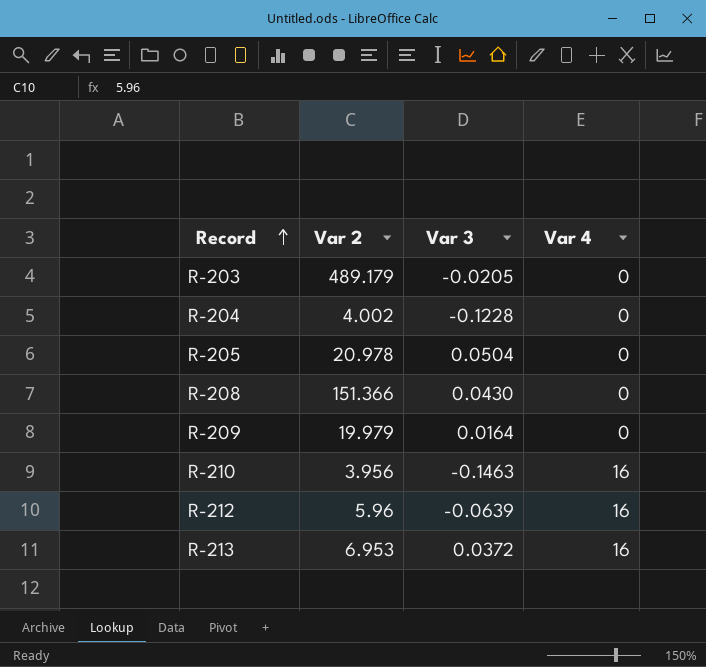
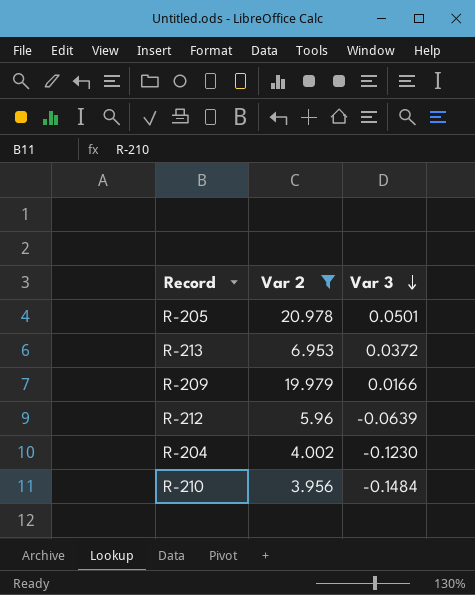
filter: none -> Var 2 <= 20.978
row order: Record ascending -> Var 3 descending
column Var 4 | position: 4 -> none
R-205 | Var 3: 0.0504 -> 0.0501
R-209 | Var 3: 0.0164 -> 0.0166
R-204 | Var 3: -0.1228 -> -0.1230
R-210 | Var 3: -0.1463 -> -0.1484

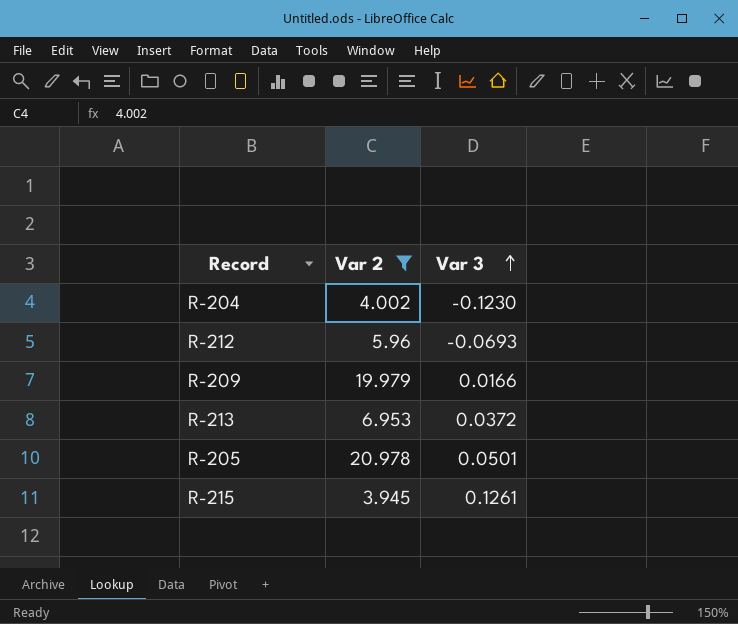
row order: Var 3 descending -> Var 3 ascending
row R-210: 3.956 | -0.1484 -> none
R-212 | Var 3: -0.0639 -> -0.0693
row R-215: none -> 3.945 | 0.1261

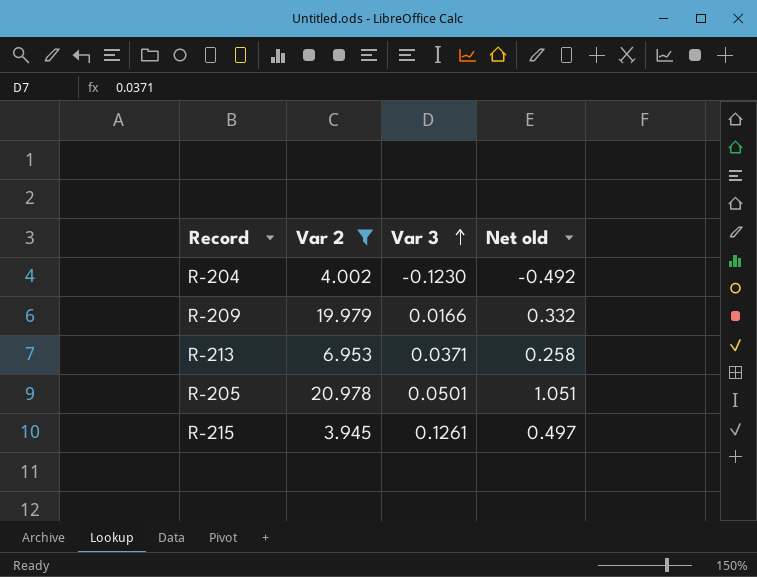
column Net old | formula: none -> [Var 2] * [Var 3]
row R-212: 5.96 | -0.0693 -> none
R-213 | Var 3: 0.0372 -> 0.0371

